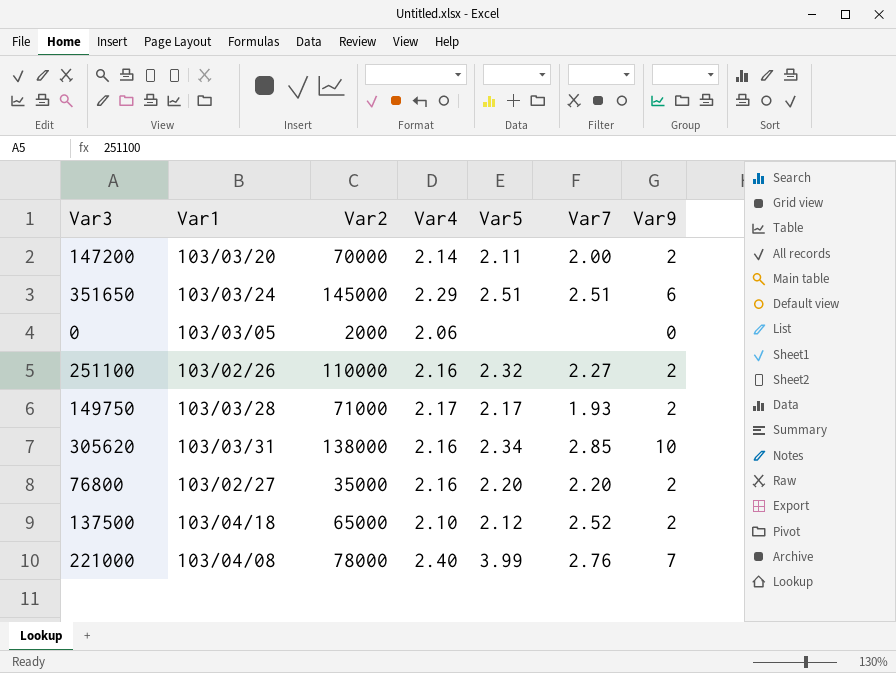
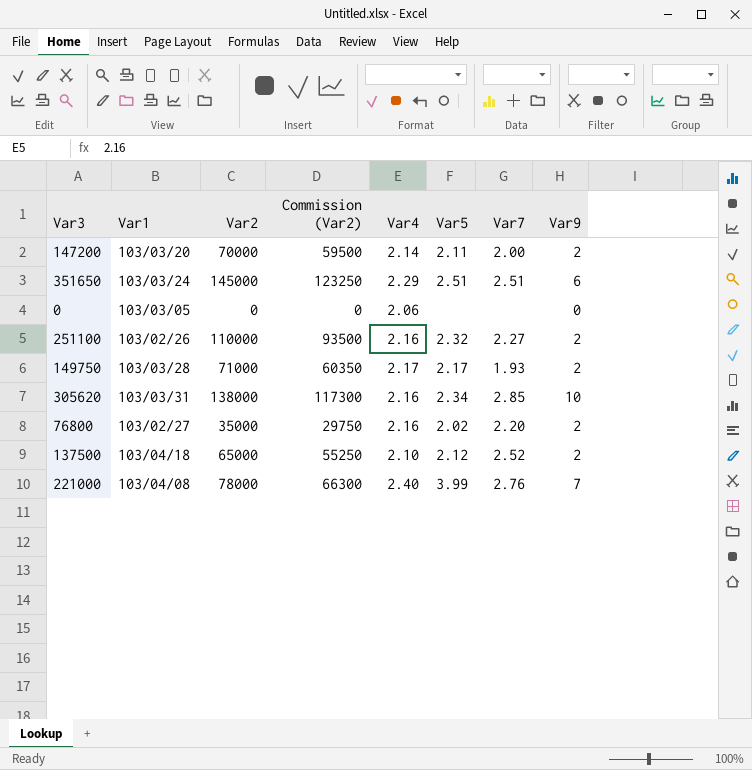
column Commission (Var2) | formula: none -> [Var2] * 0.85
0 | Var2: 2000 -> 0
76800 | Var5: 2.20 -> 2.02

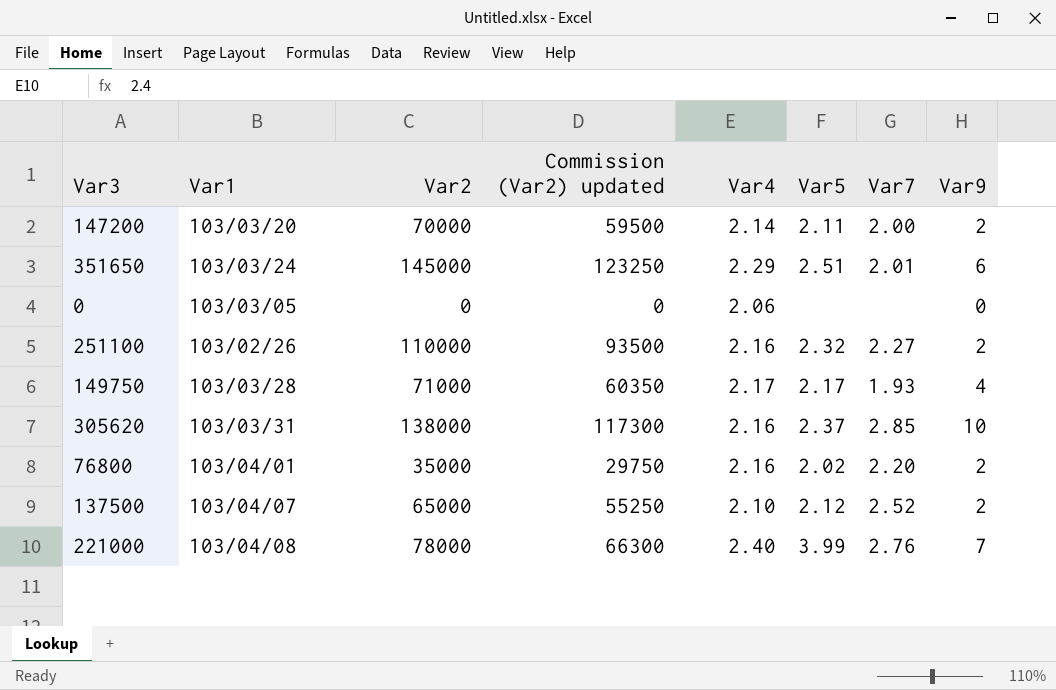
column name: Commission (Var2) -> Commission (Var2) updated
351650 | Var7: 2.51 -> 2.01
149750 | Var9: 2 -> 4
305620 | Var5: 2.34 -> 2.37
76800 | Var1: 103/02/27 -> 103/04/01
137500 | Var1: 103/04/18 -> 103/04/07

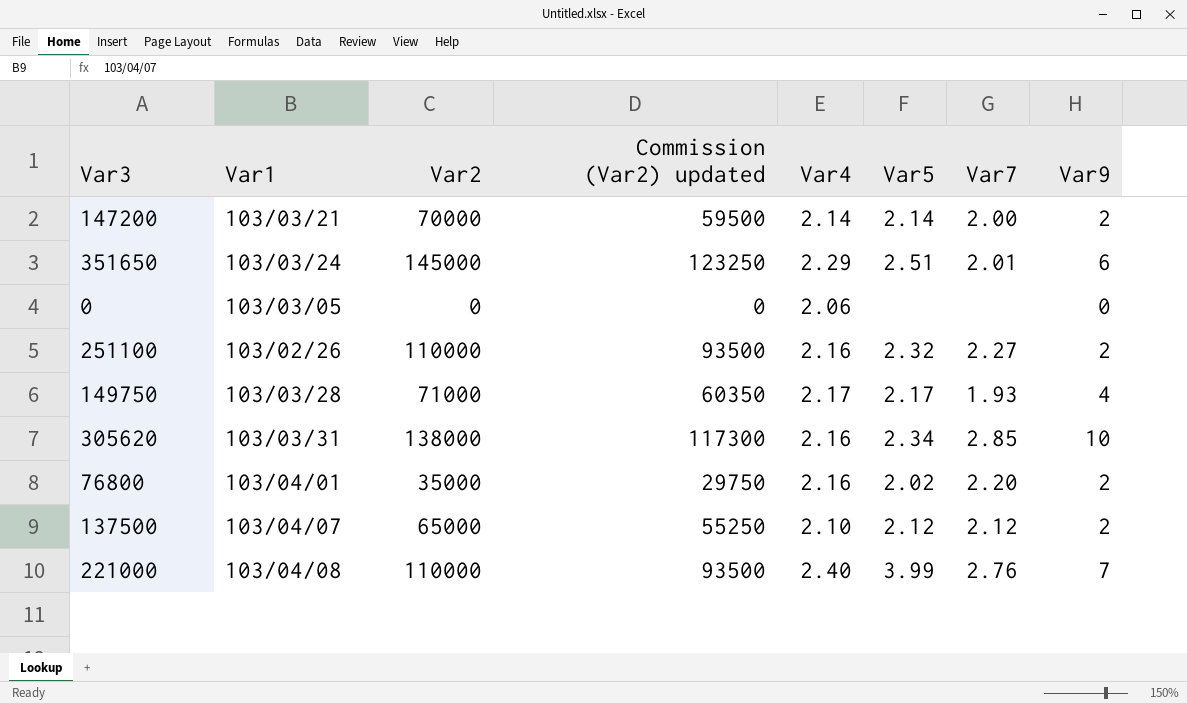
147200 | Var1: 103/03/20 -> 103/03/21
147200 | Var5: 2.11 -> 2.14
305620 | Var5: 2.37 -> 2.34
137500 | Var7: 2.52 -> 2.12
221000 | Var2: 78000 -> 110000
221000 | Commission (Var2) updated: 66300 -> 93500

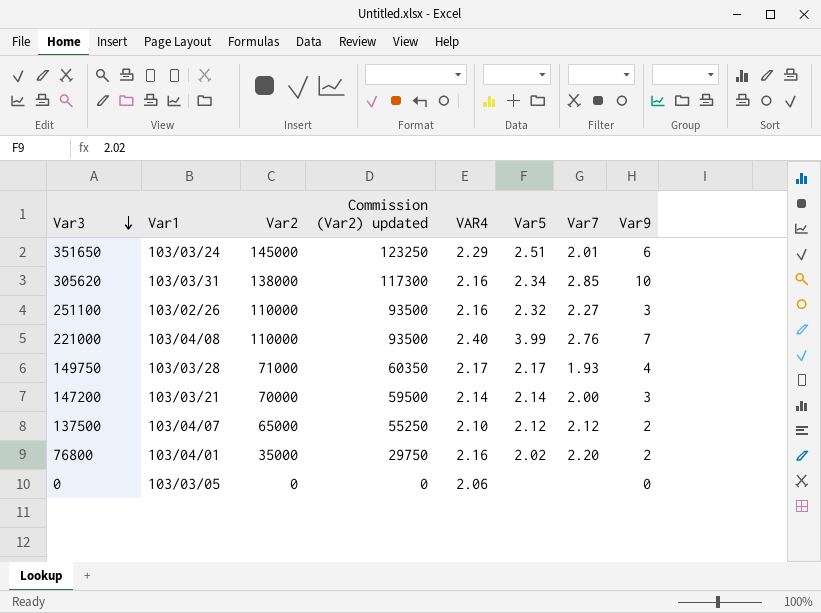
row order: none -> Var3 descending
column name: Var4 -> VAR4
251100 | Var9: 2 -> 3
147200 | Var9: 2 -> 3

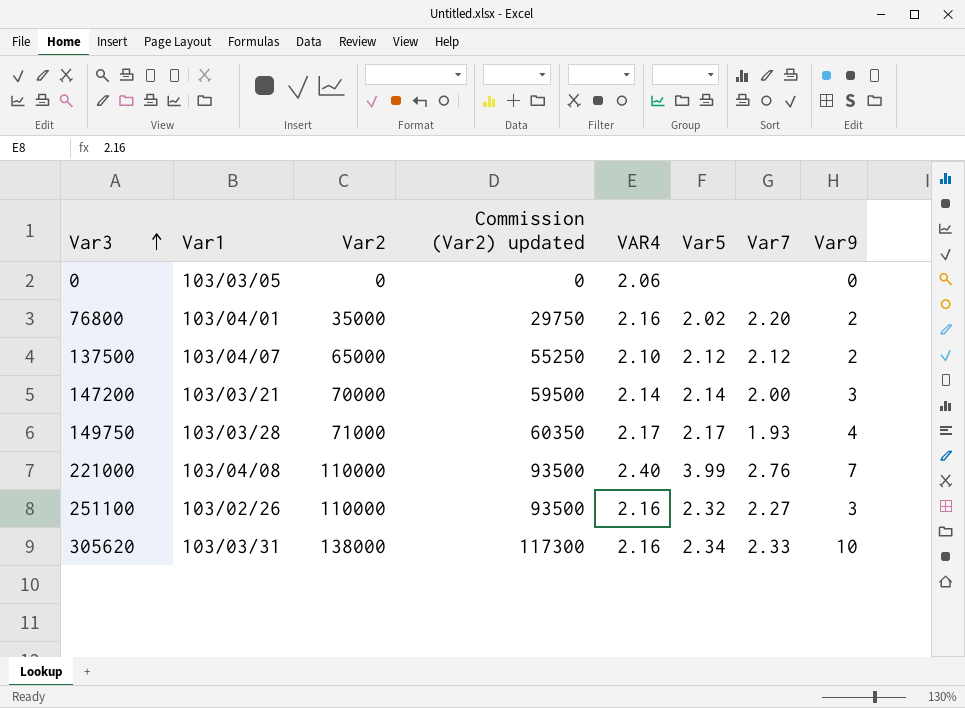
row order: Var3 descending -> Var3 ascending
row 351650: 103/03/24 | 145000 | 123250 | 2.29 | 2.51 | 2.01 | 6 -> none
305620 | Var7: 2.85 -> 2.33

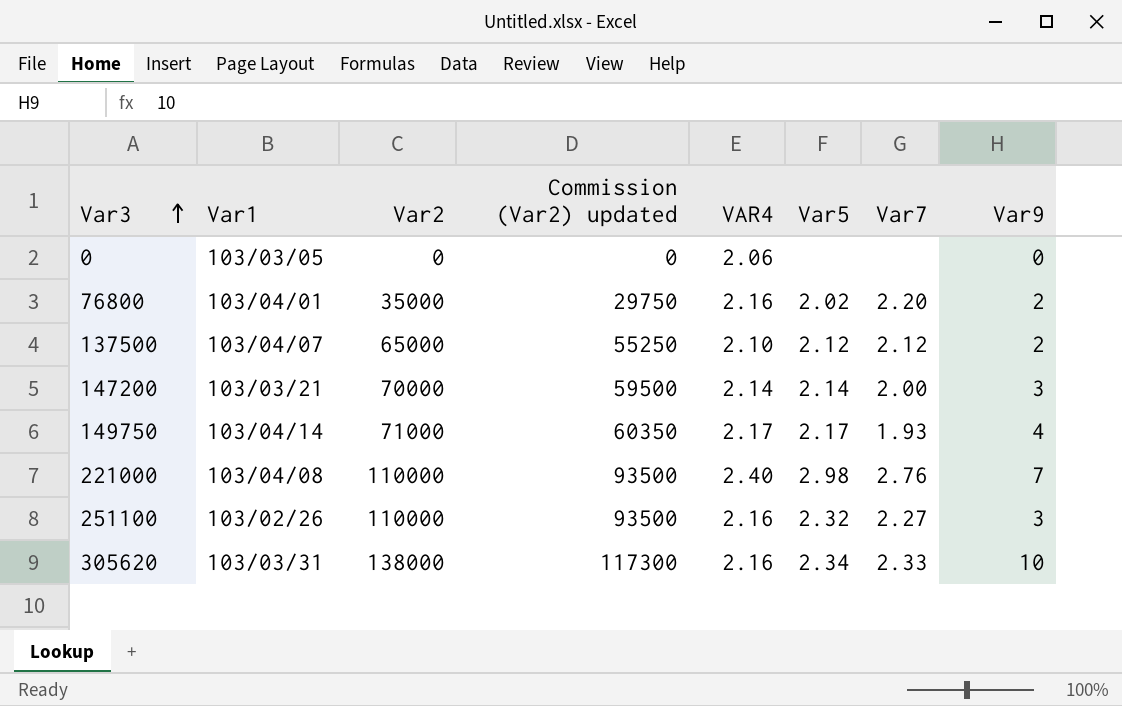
149750 | Var1: 103/03/28 -> 103/04/14
221000 | Var5: 3.99 -> 2.98

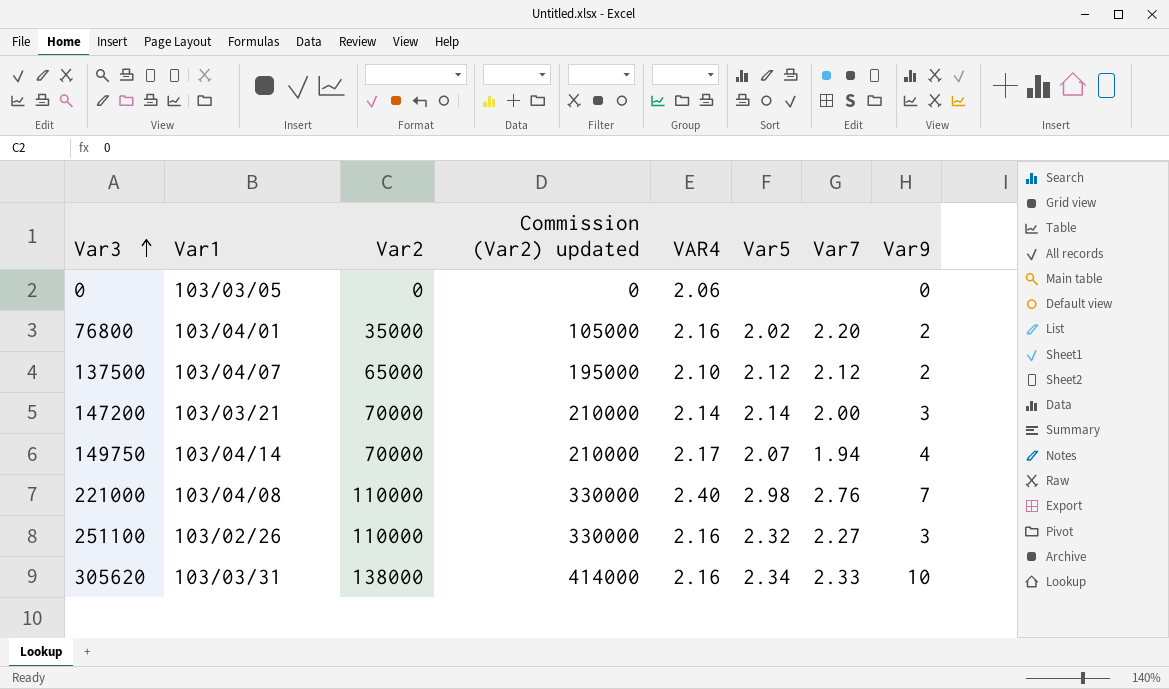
column Commission (Var2) updated | formula: [Var2] * 0.85 -> [Var2] * 3
149750 | Var2: 71000 -> 70000
149750 | Var5: 2.17 -> 2.07
149750 | Var7: 1.93 -> 1.94

